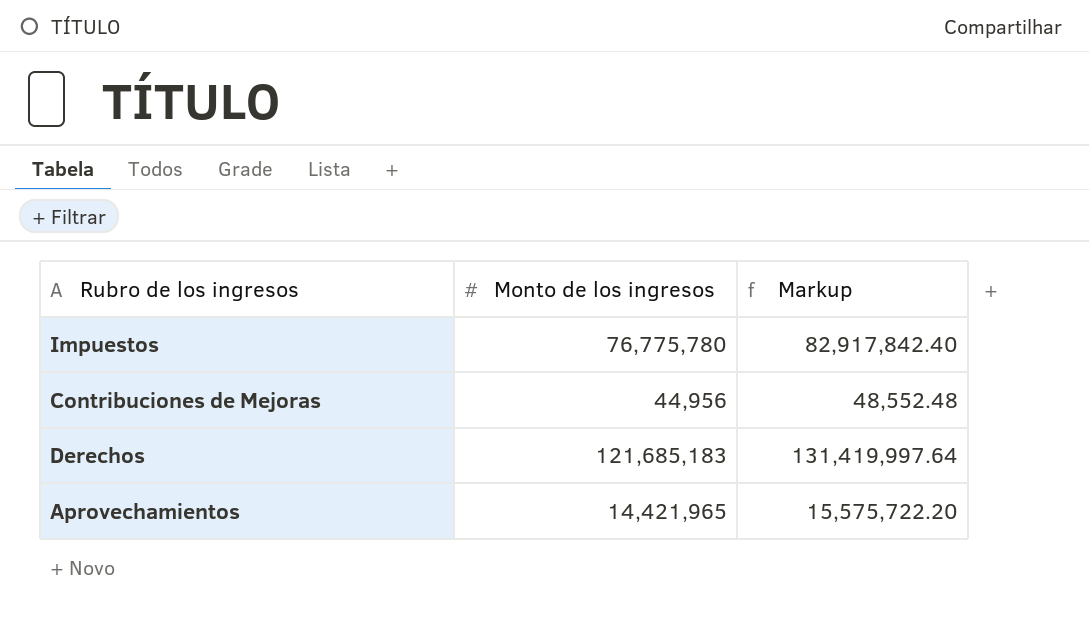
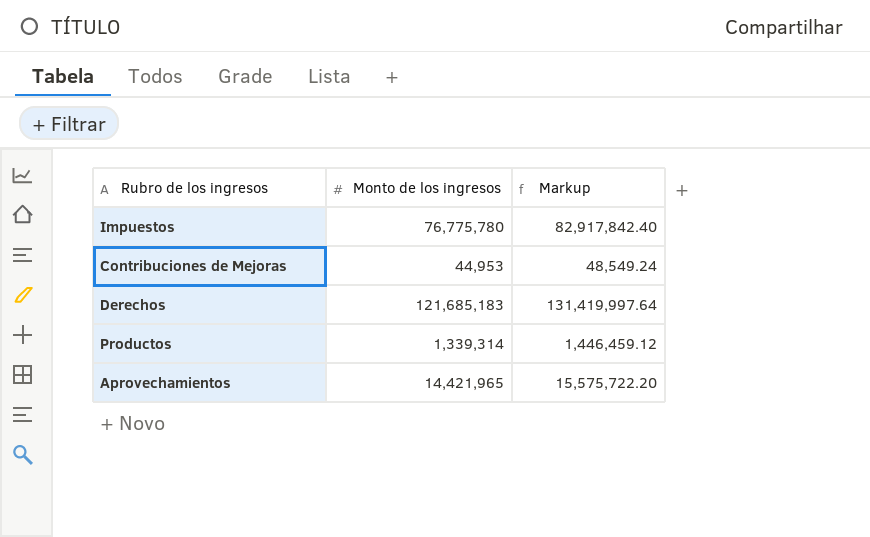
Contribuciones de Mejoras | Monto de los ingresos: 44,956 -> 44,953
Contribuciones de Mejoras | Markup: 48,552.48 -> 48,549.24
row Productos: none -> 1,339,314 | 1,446,459.12

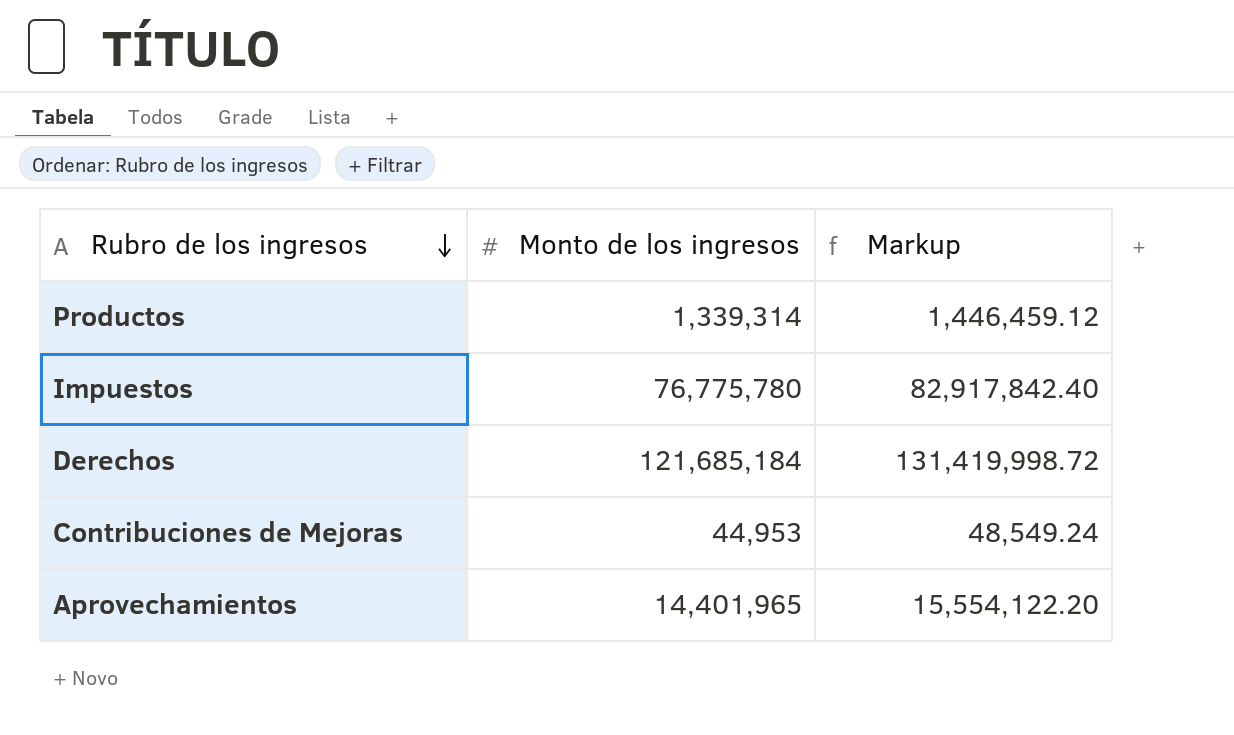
row order: none -> Rubro de los ingresos descending
Derechos | Monto de los ingresos: 121,685,183 -> 121,685,184
Derechos | Markup: 131,419,997.64 -> 131,419,998.72
Aprovechamientos | Monto de los ingresos: 14,421,965 -> 14,401,965
Aprovechamientos | Markup: 15,575,722.20 -> 15,554,122.20

